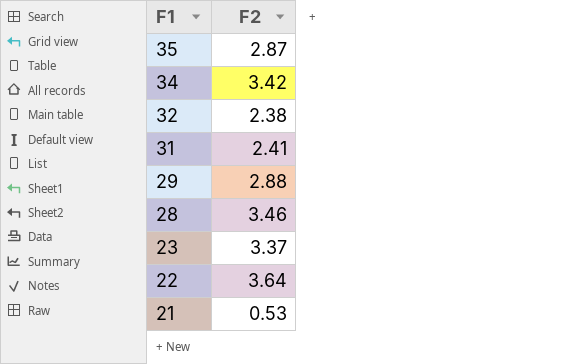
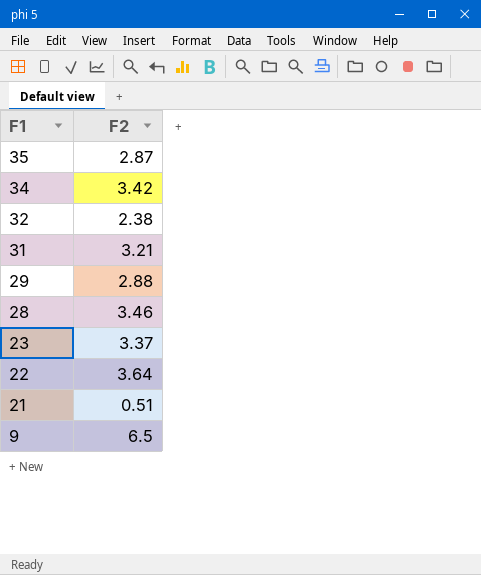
31 | F2: 2.41 -> 3.21
21 | F2: 0.53 -> 0.51
row 9: none -> 6.5

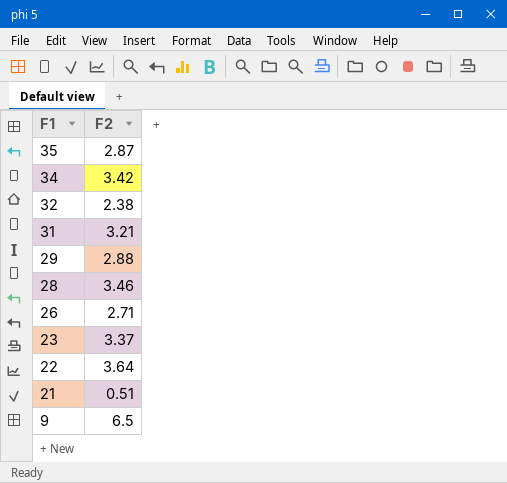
row 26: none -> 2.71

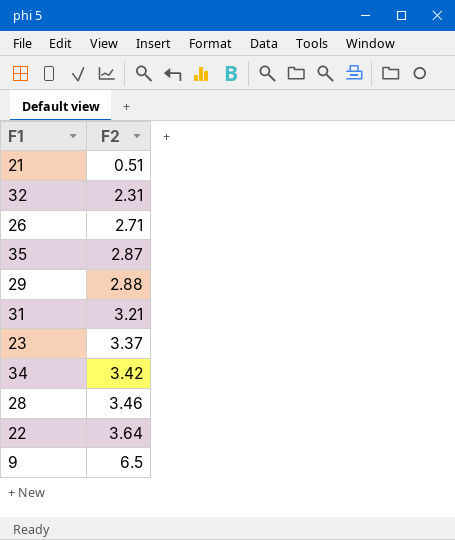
row order: F1 descending -> F2 ascending
32 | F2: 2.38 -> 2.31

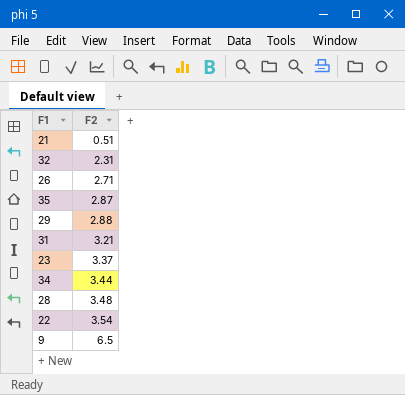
34 | F2: 3.42 -> 3.44
28 | F2: 3.46 -> 3.48
22 | F2: 3.64 -> 3.54

